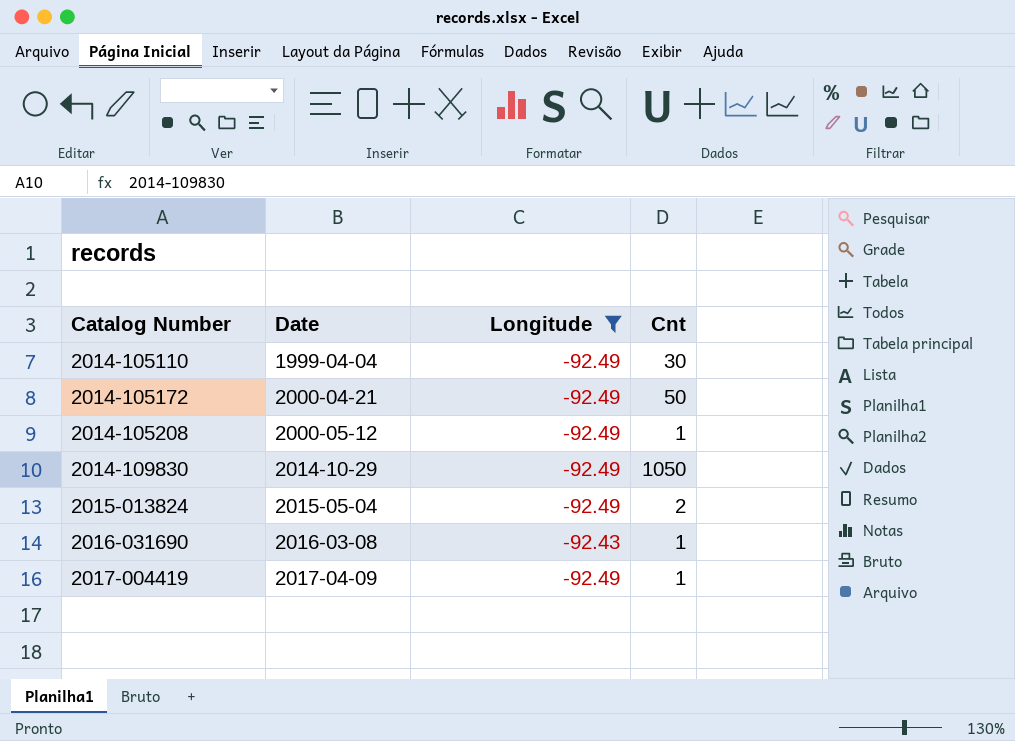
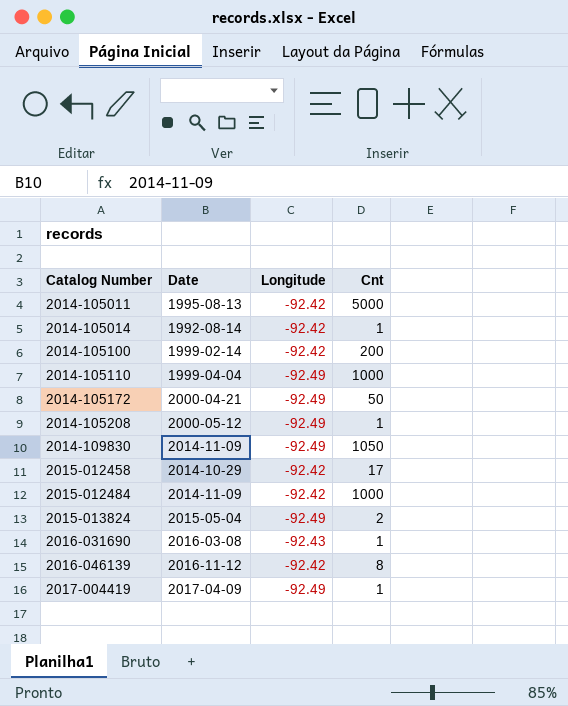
filter: Longitude != -92.42 -> none
2014-105110 | Cnt: 30 -> 1000
2014-109830 | Date: 2014-10-29 -> 2014-11-09

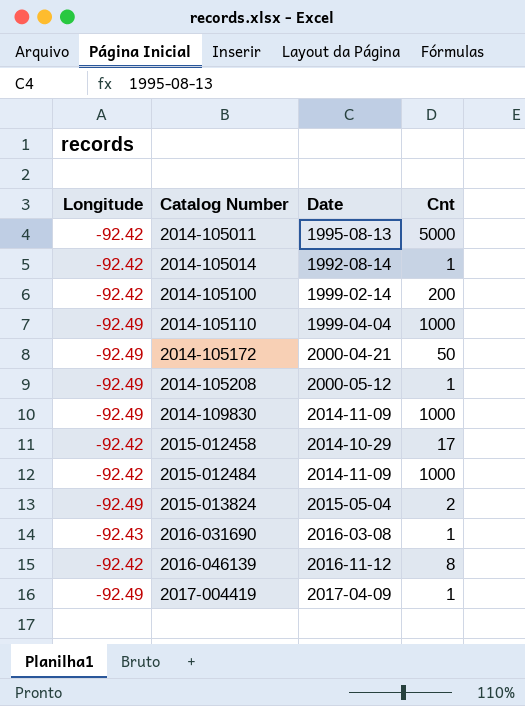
column Longitude | position: 3 -> 1
2014-109830 | Cnt: 1050 -> 1000

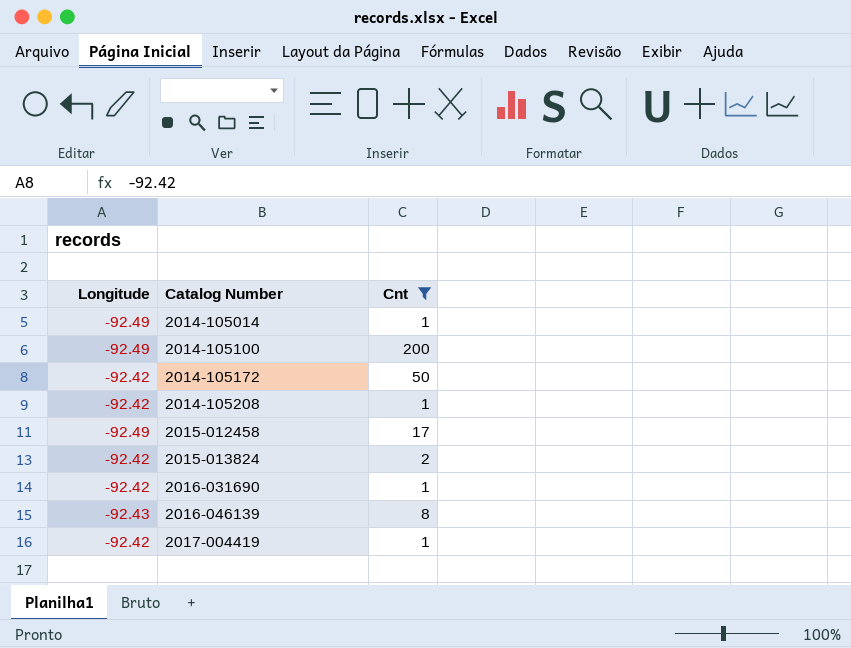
filter: none -> Cnt <= 200
column Date | position: 3 -> none
2014-105014 | Longitude: -92.42 -> -92.49
2014-105100 | Longitude: -92.42 -> -92.49
2014-105172 | Longitude: -92.49 -> -92.42
2014-105208 | Longitude: -92.49 -> -92.42
2015-012458 | Longitude: -92.42 -> -92.49
2015-013824 | Longitude: -92.49 -> -92.42
2016-031690 | Longitude: -92.43 -> -92.42
2016-046139 | Longitude: -92.42 -> -92.43
2017-004419 | Longitude: -92.49 -> -92.42

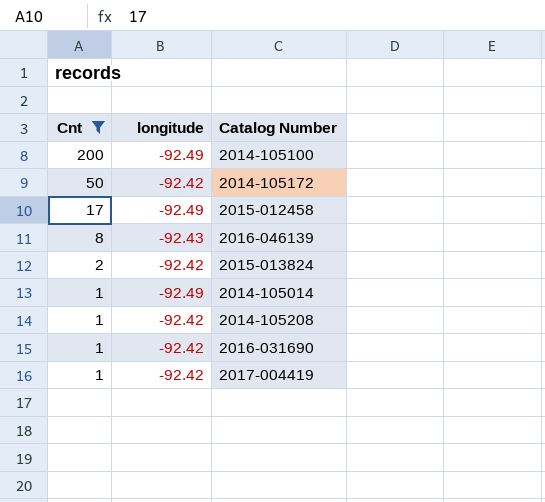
row order: Catalog Number ascending -> Cnt descending
column Cnt | position: 3 -> 1
column name: Longitude -> longitude

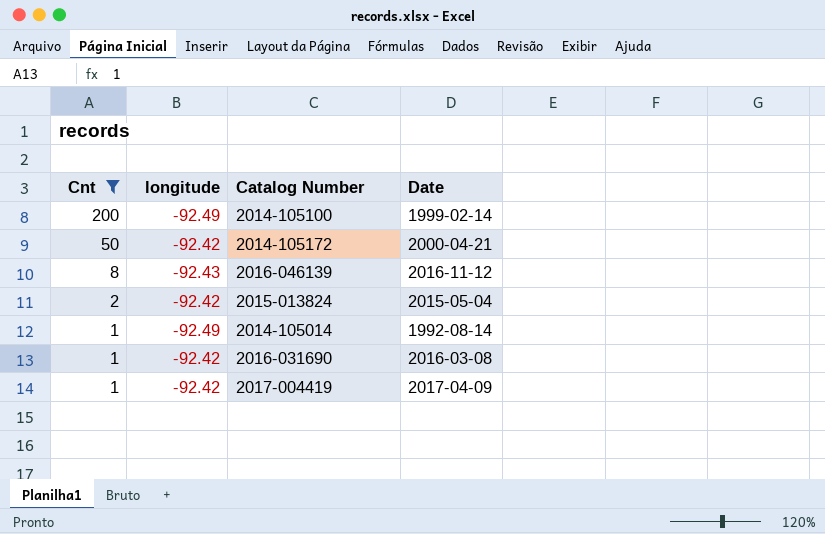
column Date | position: none -> 4
row 2015-012458: 17 | -92.49 -> none
row 2014-105208: 1 | -92.42 -> none

